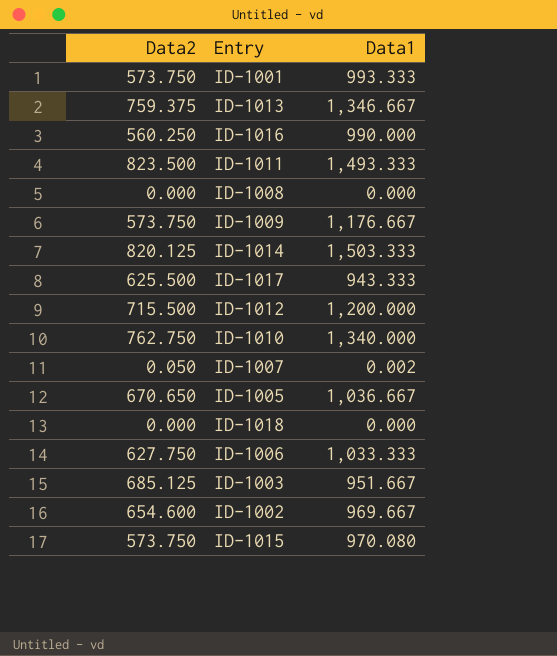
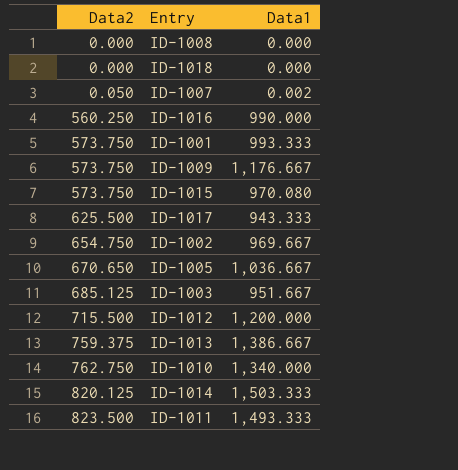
row order: none -> Data2 ascending
row ID-1006: 627.750 | 1,033.333 -> none
ID-1002 | Data2: 654.600 -> 654.750
ID-1013 | Data1: 1,346.667 -> 1,386.667

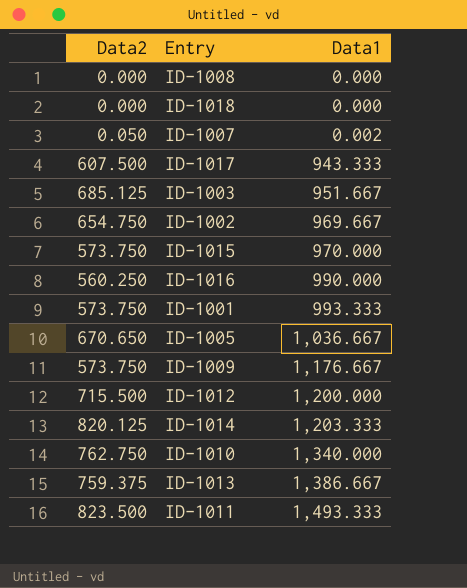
row order: Data2 ascending -> Data1 ascending
ID-1017 | Data2: 625.500 -> 607.500
ID-1015 | Data1: 970.080 -> 970.000
ID-1014 | Data1: 1,503.333 -> 1,203.333

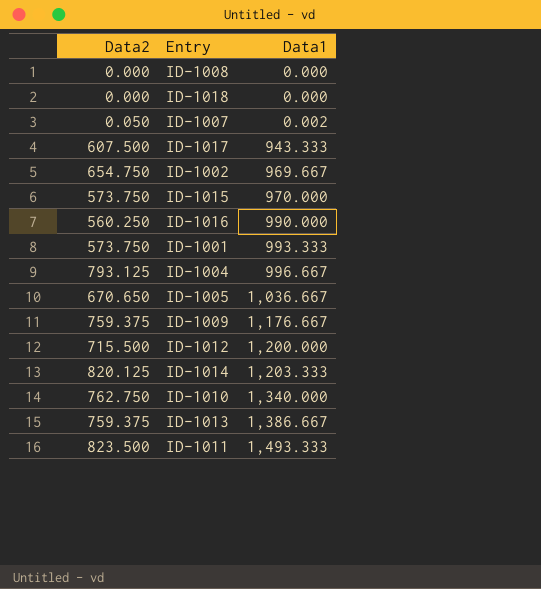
row ID-1003: 685.125 | 951.667 -> none
row ID-1004: none -> 793.125 | 996.667
ID-1009 | Data2: 573.750 -> 759.375

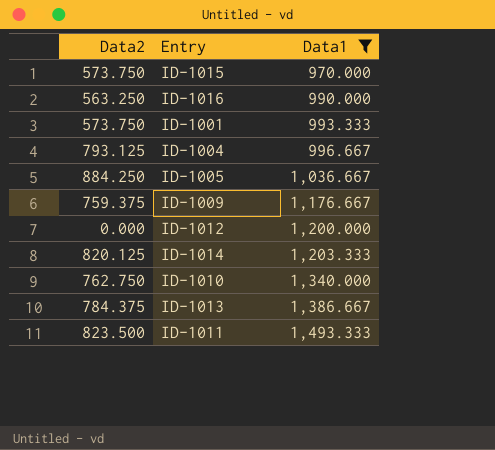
filter: none -> Data1 >= 970.000
ID-1016 | Data2: 560.250 -> 563.250
ID-1005 | Data2: 670.650 -> 884.250
ID-1012 | Data2: 715.500 -> 0.000
ID-1013 | Data2: 759.375 -> 784.375

